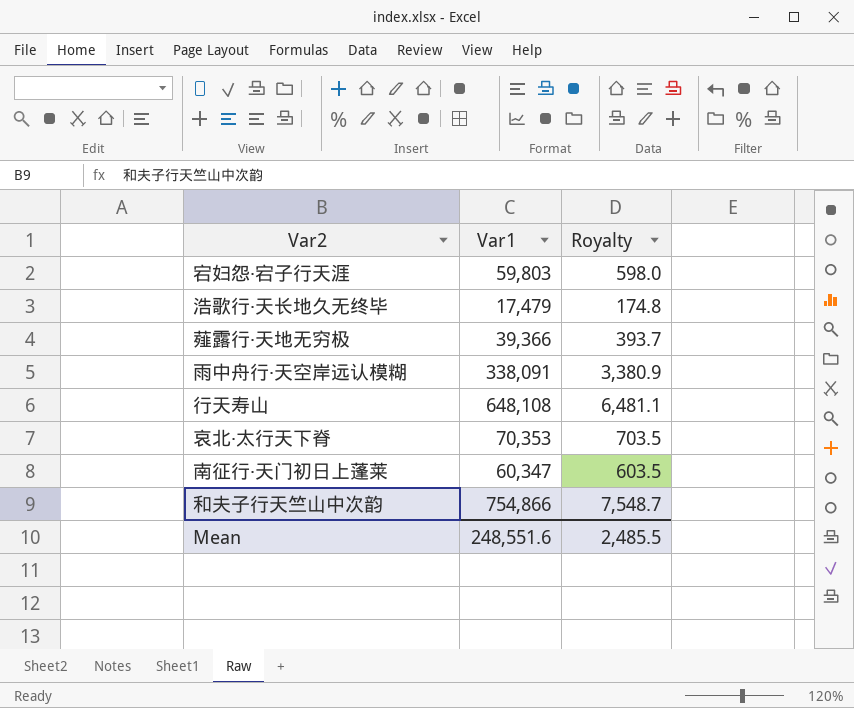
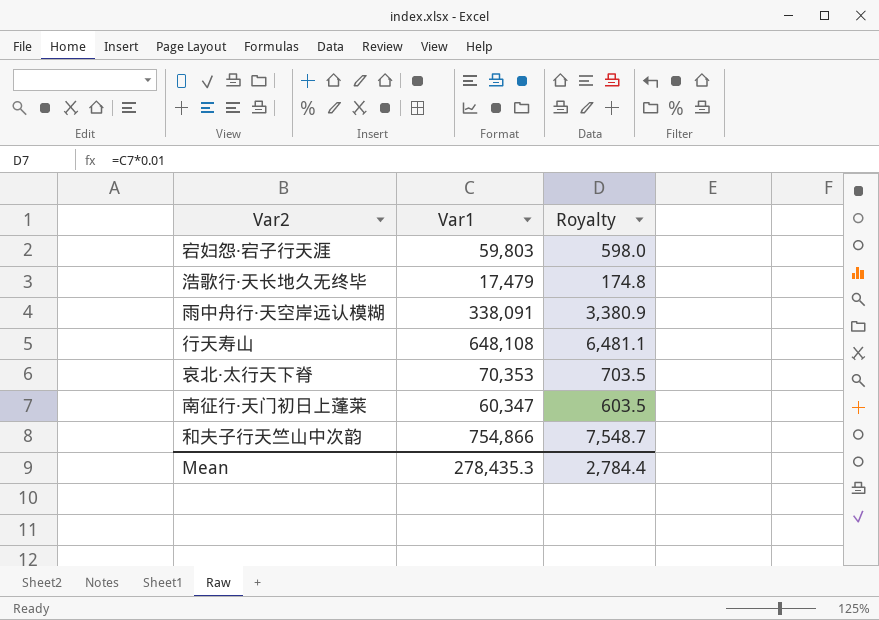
row 薤露行·天地无穷极: 39,366 | 393.7 -> none
Mean | Var1: 248,551.6 -> 278,435.3
Mean | Royalty: 2,485.5 -> 2,784.4

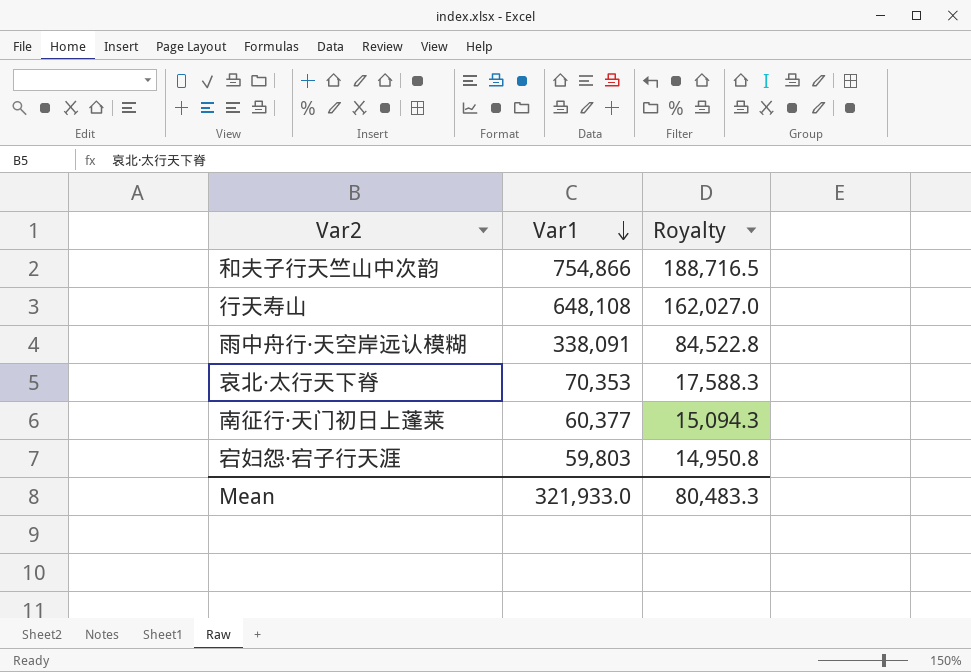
row order: none -> Var1 descending
column Royalty | formula: [Var1] * 0.01 -> [Var1] * 0.25
row 浩歌行·天长地久无终毕: 17,479 | 174.8 -> none
南征行·天门初日上蓬莱 | Var1: 60,347 -> 60,377
Mean | Var1: 278,435.3 -> 321,933.0
Mean | Royalty: 2,784.4 -> 80,483.3

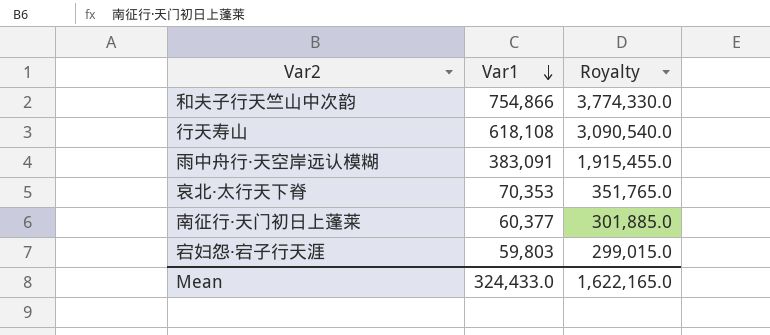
column Royalty | formula: [Var1] * 0.25 -> [Var1] * 5
行天寿山 | Var1: 648,108 -> 618,108
雨中舟行·天空岸远认模糊 | Var1: 338,091 -> 383,091
Mean | Var1: 321,933.0 -> 324,433.0
Mean | Royalty: 80,483.3 -> 1,622,165.0

